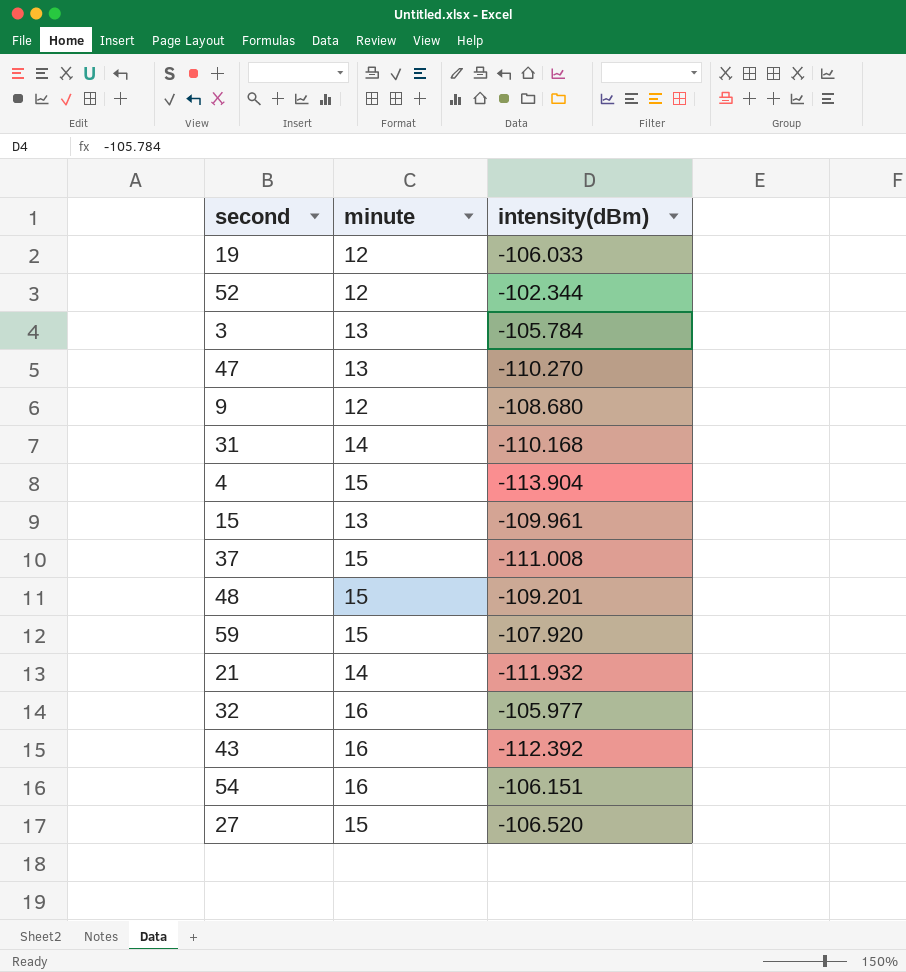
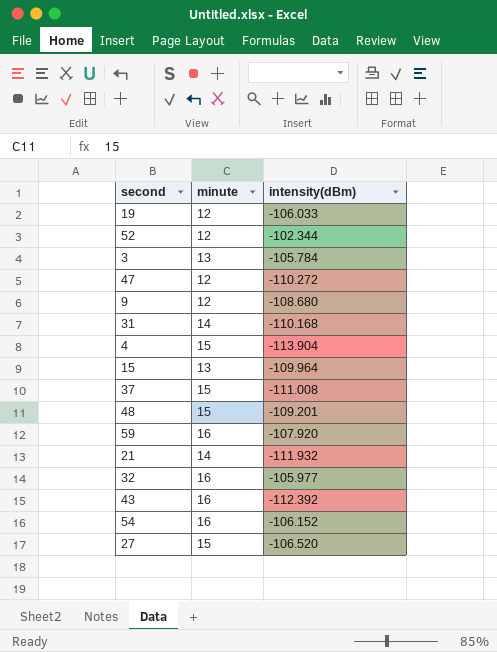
47 | minute: 13 -> 12
47 | intensity(dBm): -110.270 -> -110.272
15 | intensity(dBm): -109.961 -> -109.964
59 | minute: 15 -> 16
54 | intensity(dBm): -106.151 -> -106.152

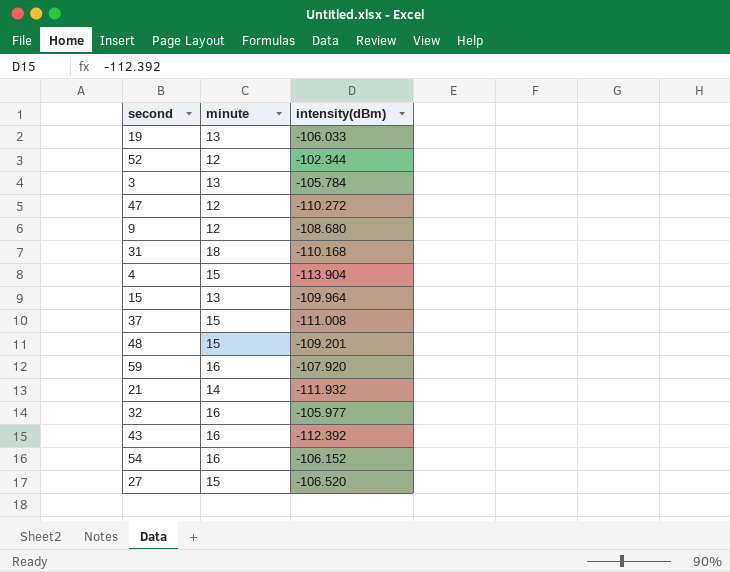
19 | minute: 12 -> 13
31 | minute: 14 -> 18

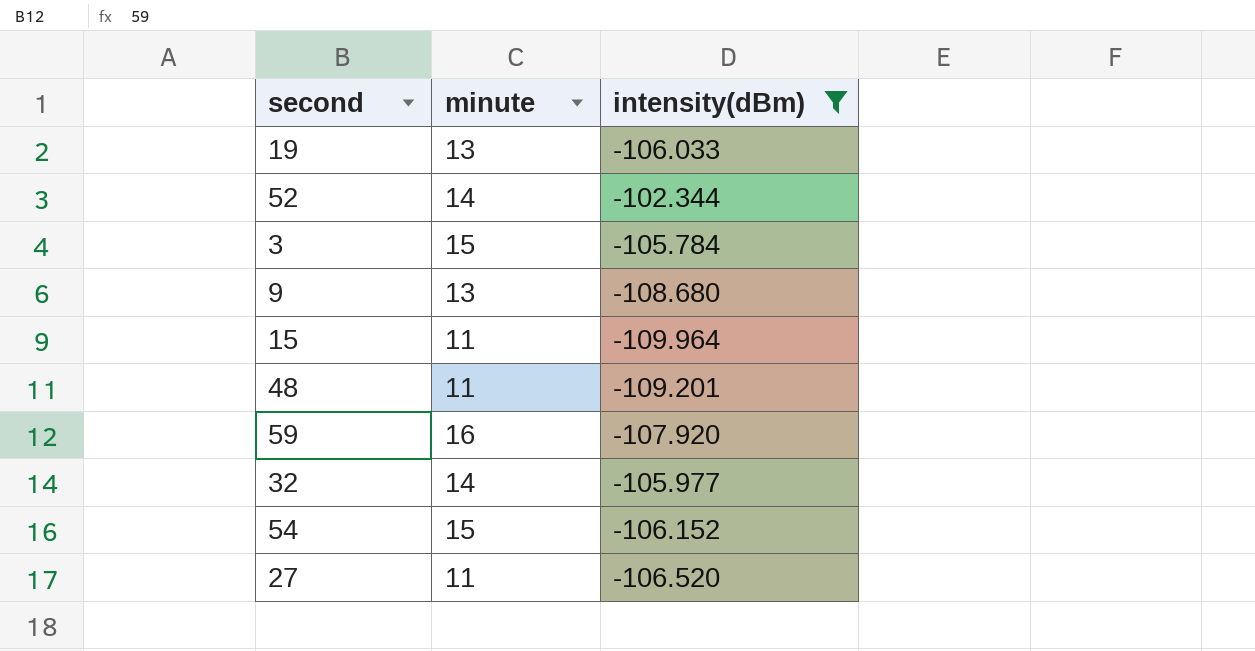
filter: none -> intensity(dBm) >= -109.964
52 | minute: 12 -> 14
3 | minute: 13 -> 15
9 | minute: 12 -> 13
15 | minute: 13 -> 11
48 | minute: 15 -> 11
32 | minute: 16 -> 14
54 | minute: 16 -> 15
27 | minute: 15 -> 11

